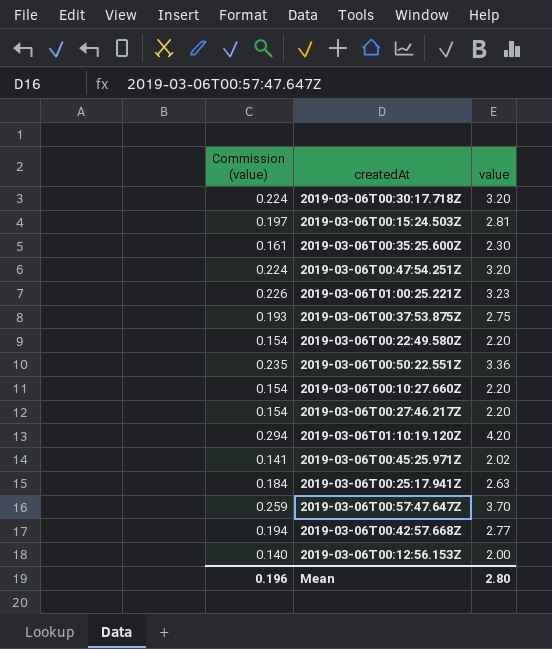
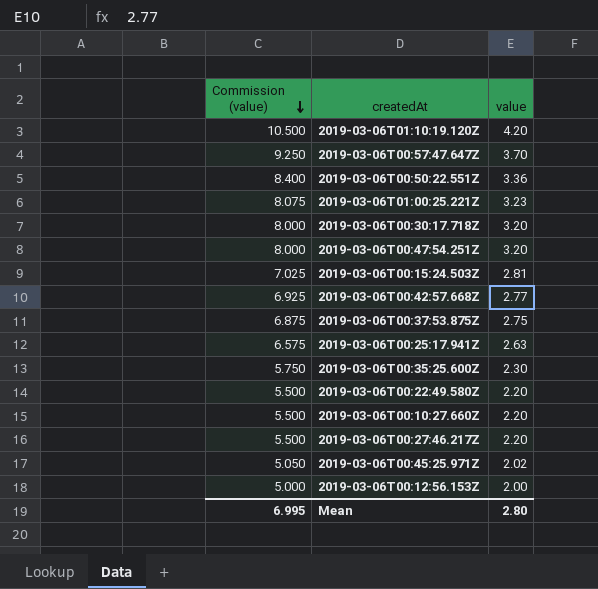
row order: none -> Commission (value) descending
column Commission (value) | formula: [value] * 0.07 -> [value] * 2.5
Mean | Commission (value): 0.196 -> 6.995

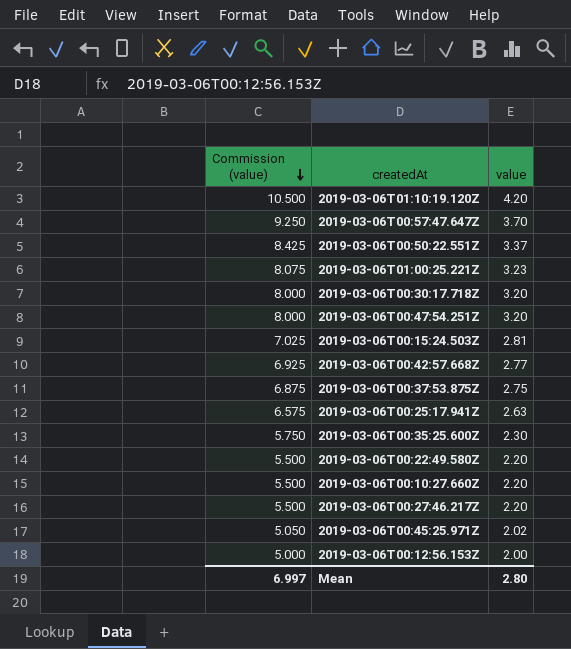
2019-03-06T00:50:22.551Z | Commission (value): 8.400 -> 8.425
2019-03-06T00:50:22.551Z | value: 3.36 -> 3.37
Mean | Commission (value): 6.995 -> 6.997

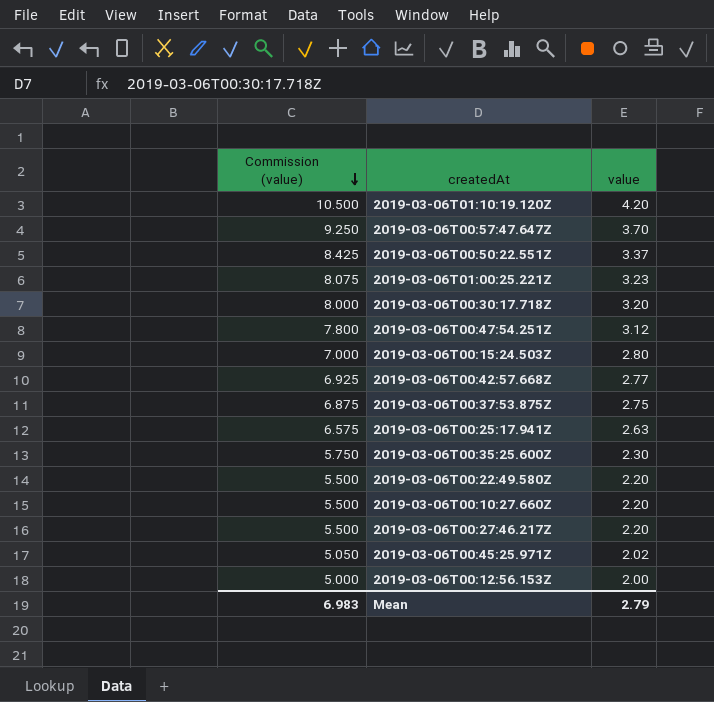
2019-03-06T00:47:54.251Z | Commission (value): 8.000 -> 7.800
2019-03-06T00:47:54.251Z | value: 3.20 -> 3.12
2019-03-06T00:15:24.503Z | Commission (value): 7.025 -> 7.000
2019-03-06T00:15:24.503Z | value: 2.81 -> 2.80
Mean | Commission (value): 6.997 -> 6.983
Mean | value: 2.80 -> 2.79

